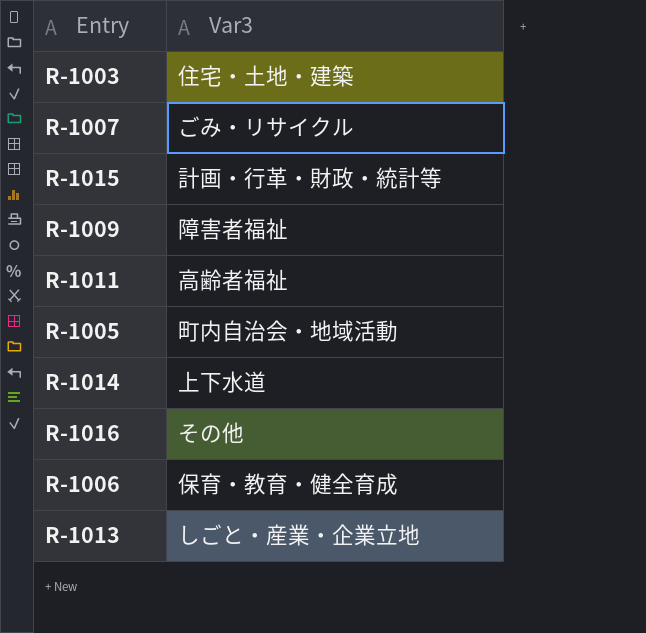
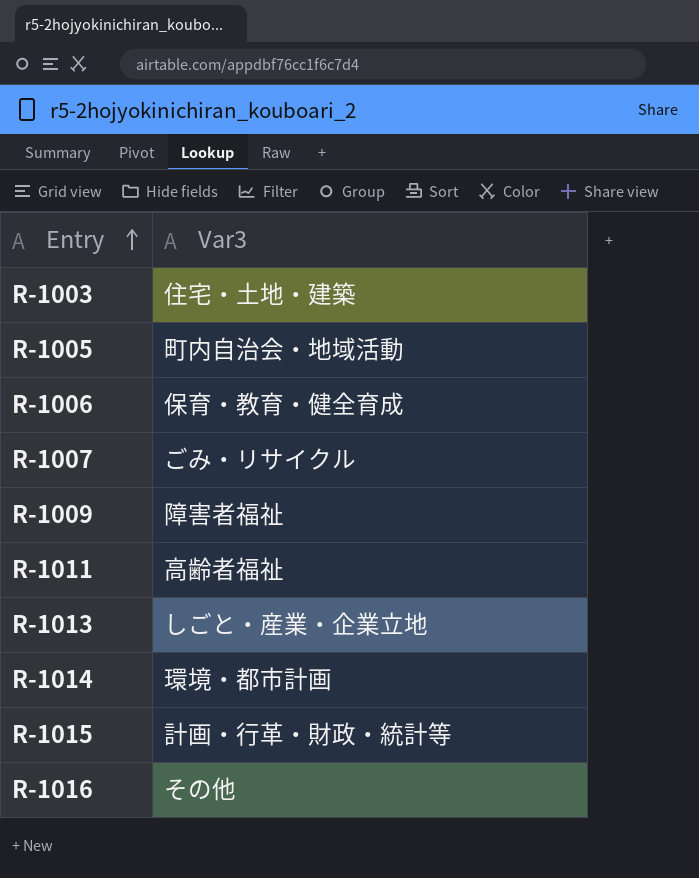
row order: none -> Entry ascending
R-1014 | Var3: 上下水道 -> 環境・都市計画

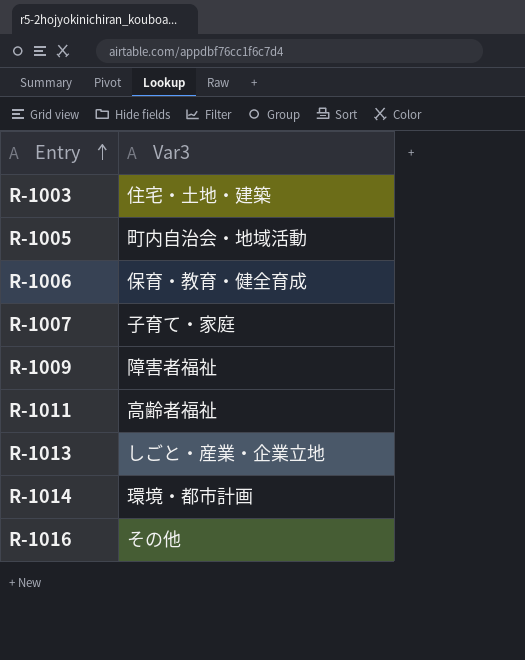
row R-1015: 計画・行革・財政・統計等 -> none
R-1007 | Var3: ごみ・リサイクル -> 子育て・家庭

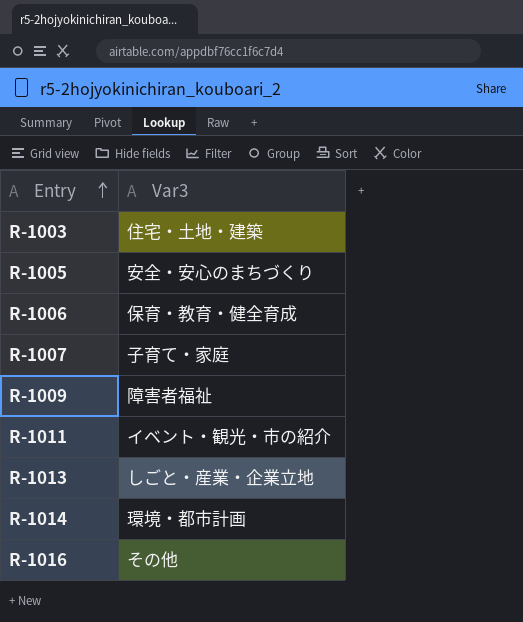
R-1005 | Var3: 町内自治会・地域活動 -> 安全・安心のまちづくり
R-1011 | Var3: 高齢者福祉 -> イベント・観光・市の紹介

